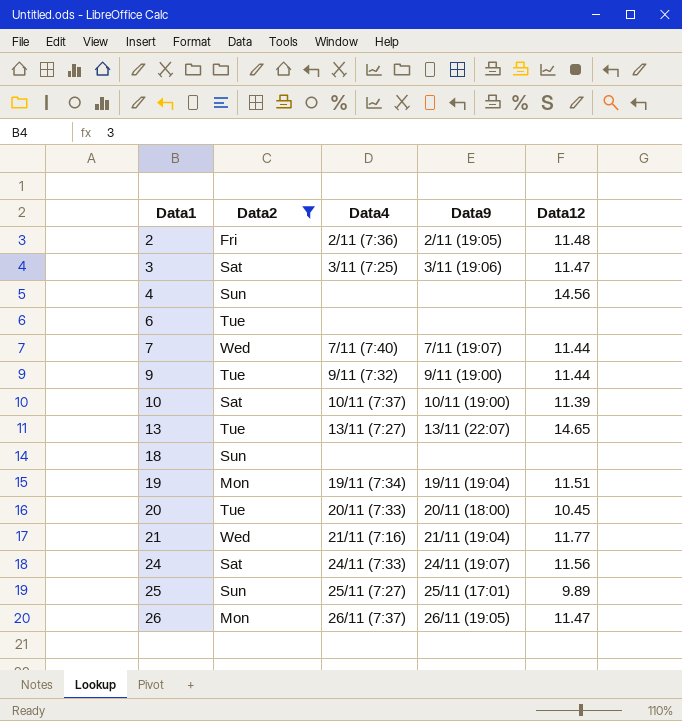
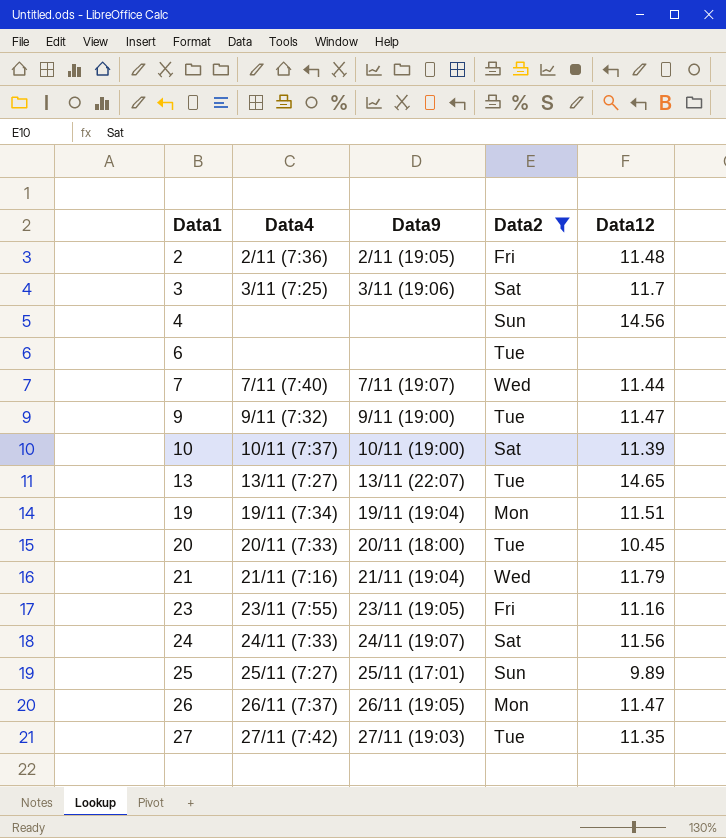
column Data2 | position: 2 -> 4
row 18: Sun | none | none | none -> none
3 | Data12: 11.47 -> 11.7
9 | Data12: 11.44 -> 11.47
21 | Data12: 11.77 -> 11.79
row 23: none -> 23/11 (7:55) | 23/11 (19:05) | Fri | 11.16
row 27: none -> 27/11 (7:42) | 27/11 (19:03) | Tue | 11.35

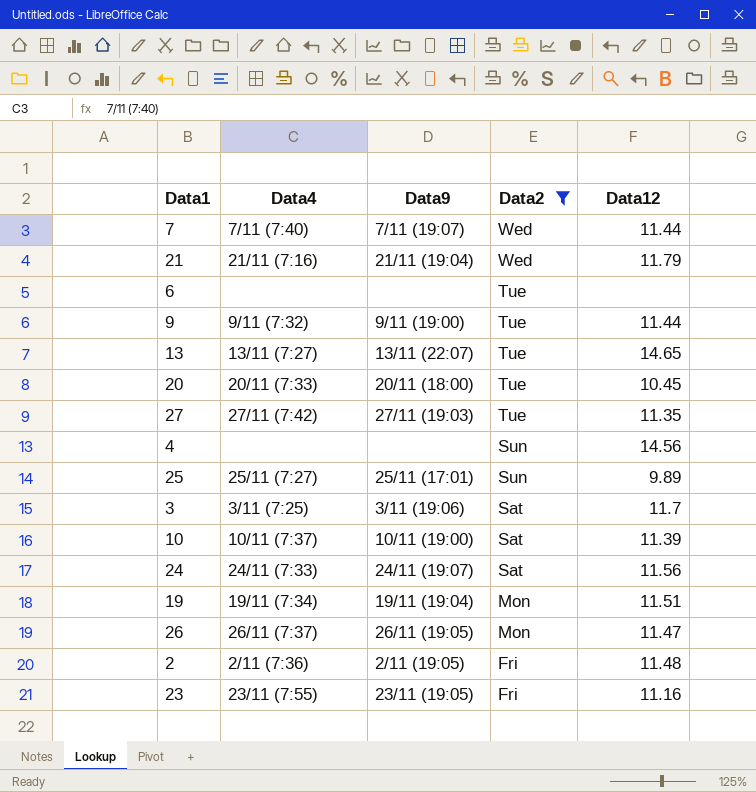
row order: Data1 ascending -> Data2 descending
9 | Data12: 11.47 -> 11.44

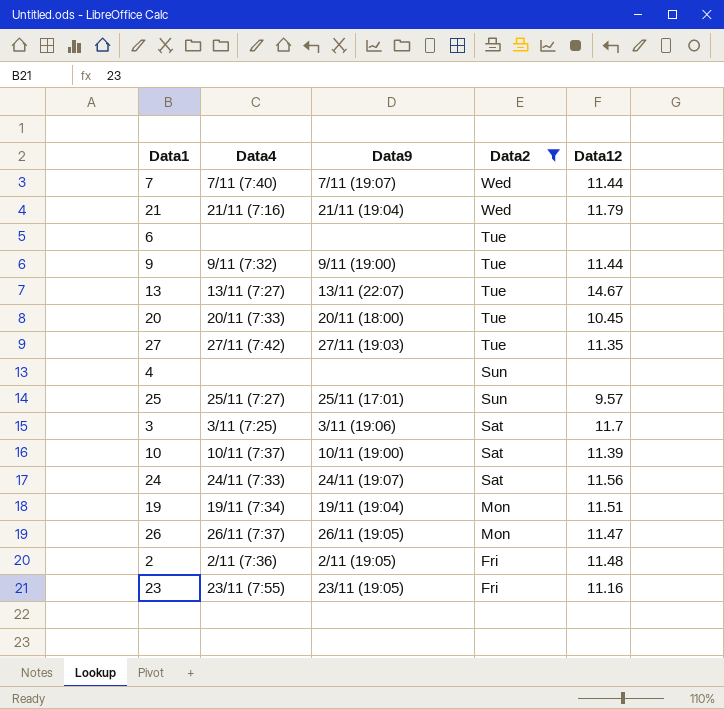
13 | Data12: 14.65 -> 14.67
4 | Data12: 14.56 -> none
25 | Data12: 9.89 -> 9.57

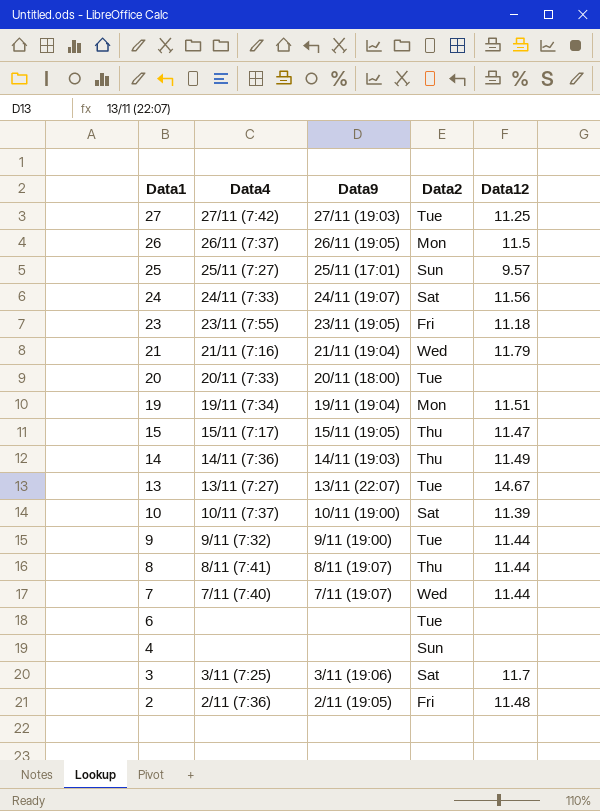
filter: Data2 != Thu -> none
row order: Data2 descending -> Data1 descending
27 | Data12: 11.35 -> 11.25
26 | Data12: 11.47 -> 11.5
23 | Data12: 11.16 -> 11.18
20 | Data12: 10.45 -> none

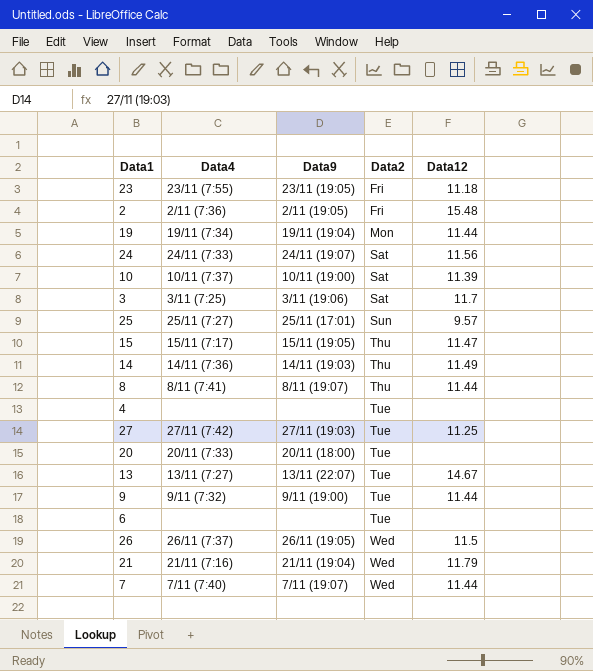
row order: Data1 descending -> Data2 ascending
2 | Data12: 11.48 -> 15.48
19 | Data12: 11.51 -> 11.44
4 | Data2: Sun -> Tue
26 | Data2: Mon -> Wed

